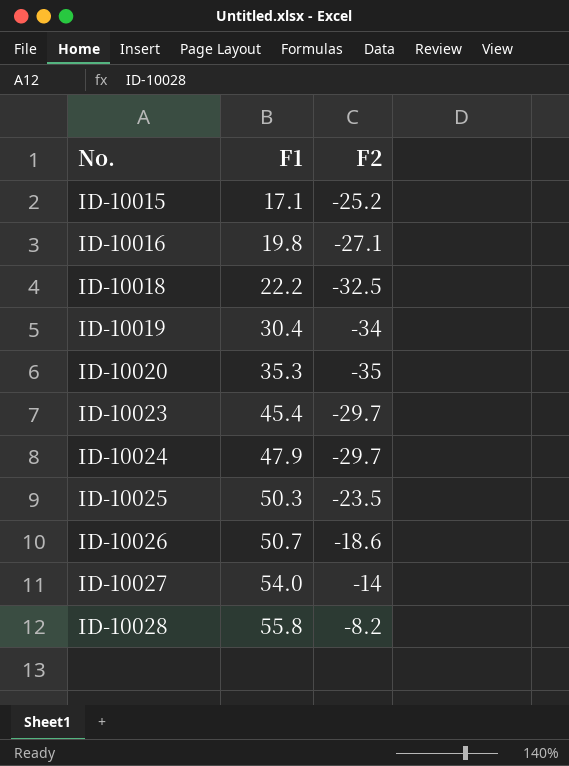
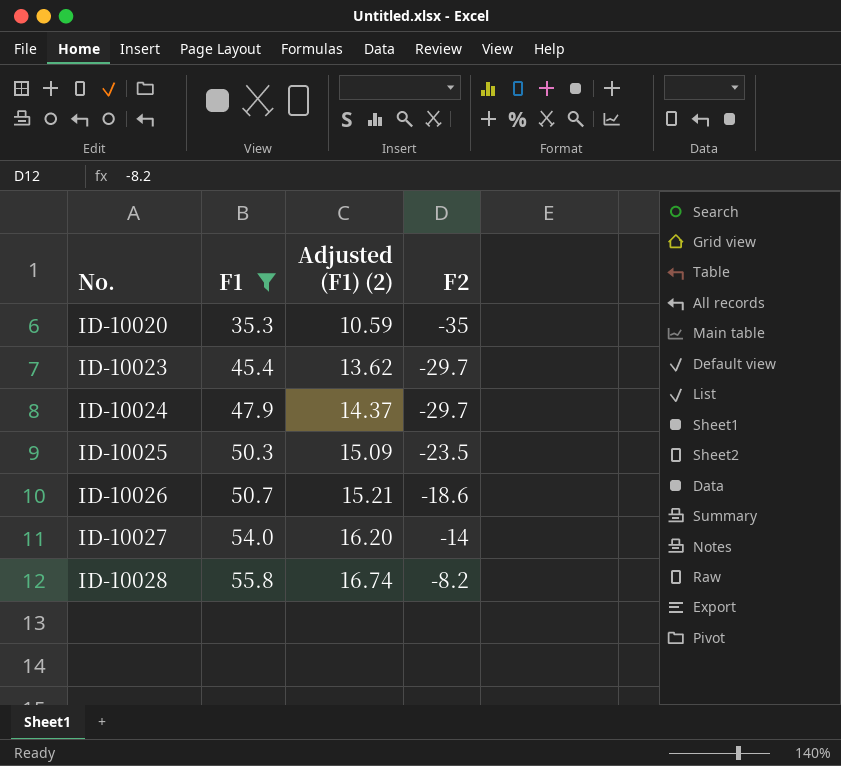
filter: none -> F1 >= 35.3
column Adjusted (F1) (2) | formula: none -> [F1] * 0.3

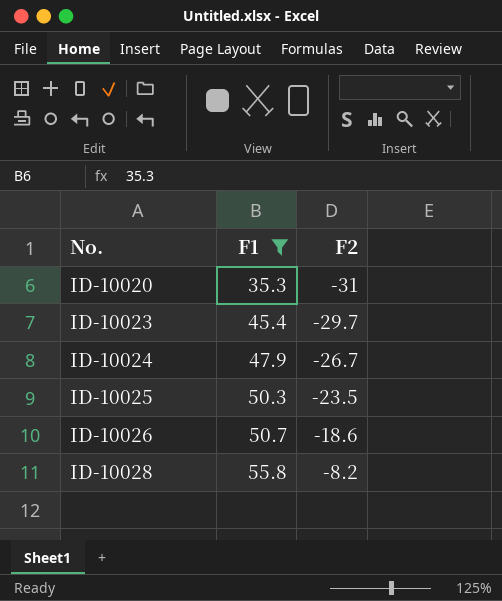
column Adjusted (F1) (2) | formula: [F1] * 0.3 -> none
row ID-10027: 54.0 | 16.20 | -14 -> none
ID-10020 | F2: -35 -> -31
ID-10024 | F2: -29.7 -> -26.7

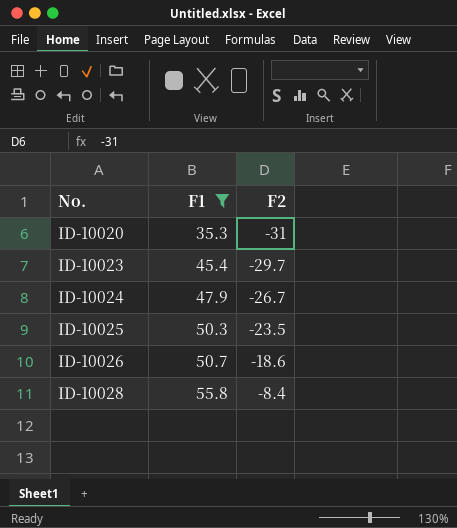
ID-10028 | F2: -8.2 -> -8.4

